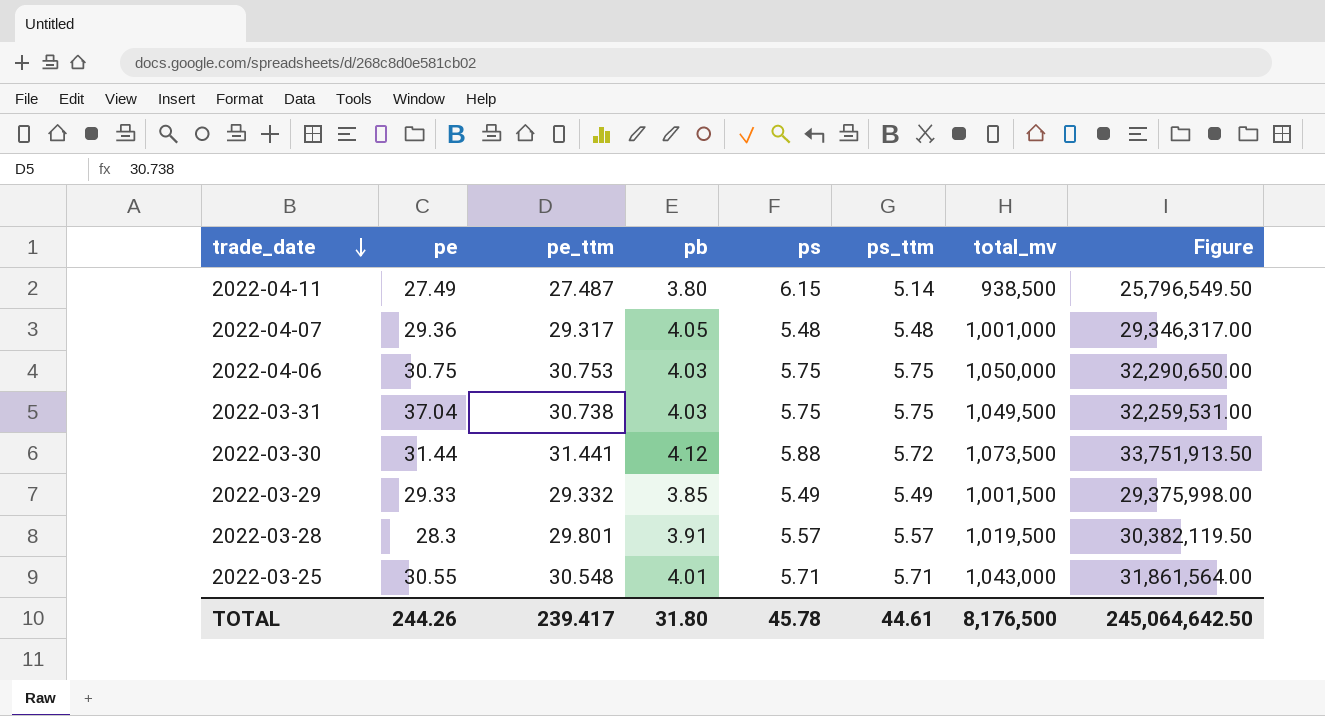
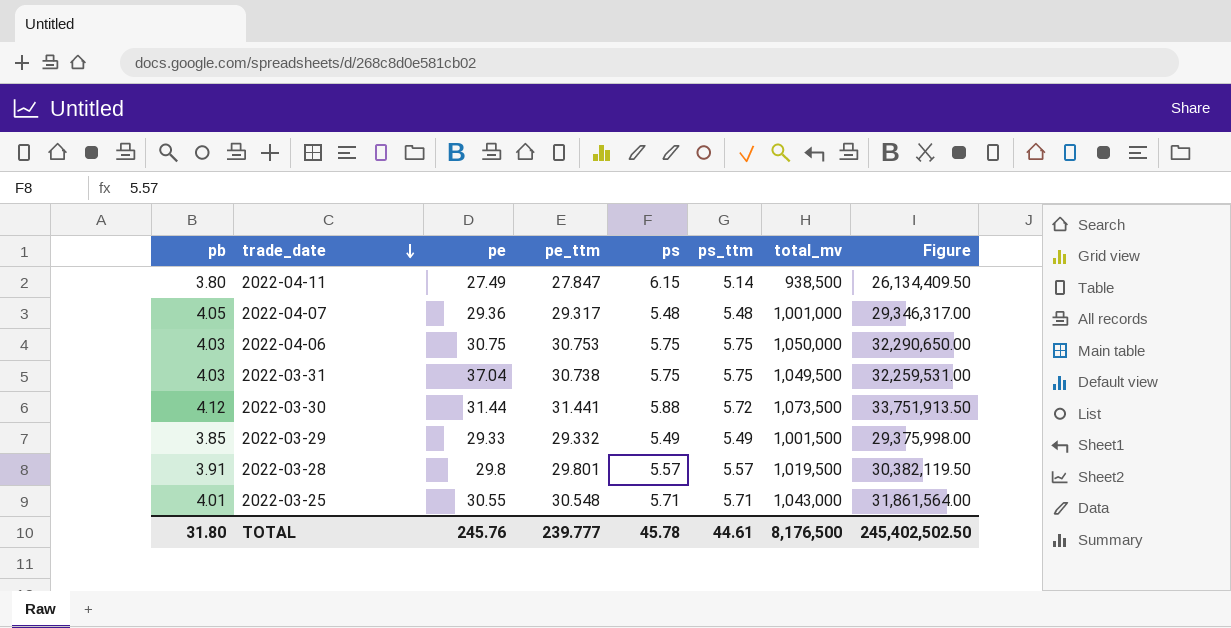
column pb | position: 4 -> 1
2022-04-11 | pe_ttm: 27.487 -> 27.847
2022-04-11 | Figure: 25,796,549.50 -> 26,134,409.50
2022-03-28 | pe: 28.3 -> 29.8
TOTAL | pe: 244.26 -> 245.76
TOTAL | pe_ttm: 239.417 -> 239.777
TOTAL | Figure: 245,064,642.50 -> 245,402,502.50

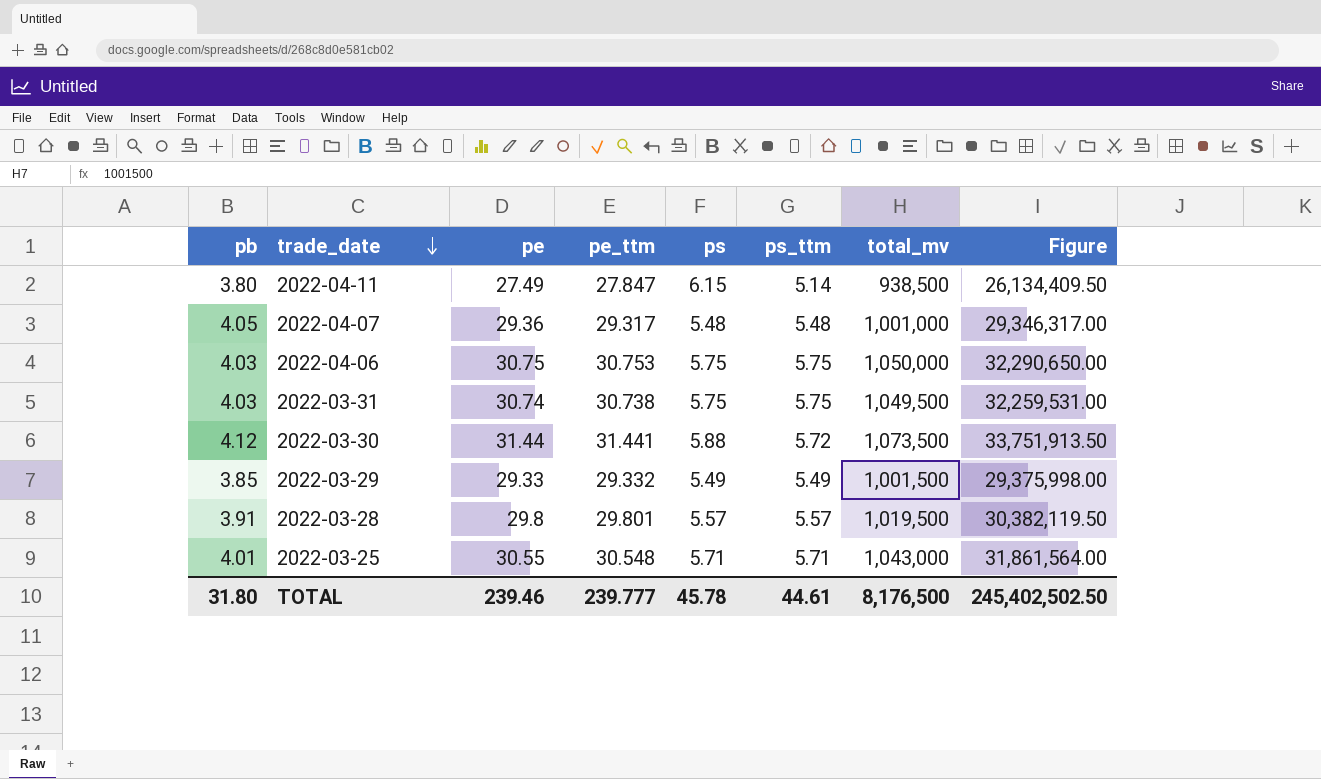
2022-03-31 | pe: 37.04 -> 30.74
TOTAL | pe: 245.76 -> 239.46

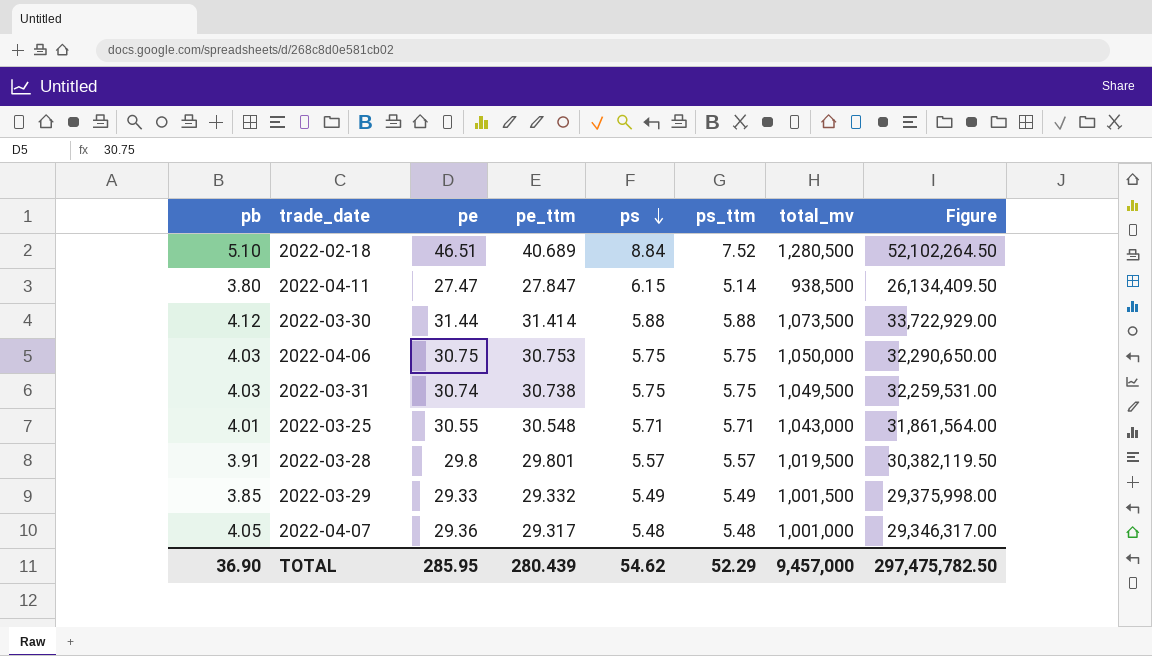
row order: trade_date descending -> ps descending
row 2022-02-18: none -> 5.10 | 46.51 | 40.689 | 8.84 | 7.52 | 1,280,500 | 52,102,264.50
2022-04-11 | pe: 27.49 -> 27.47
2022-03-30 | pe_ttm: 31.441 -> 31.414
2022-03-30 | ps_ttm: 5.72 -> 5.88
2022-03-30 | Figure: 33,751,913.50 -> 33,722,929.00
TOTAL | pb: 31.80 -> 36.90
TOTAL | pe: 239.46 -> 285.95
TOTAL | pe_ttm: 239.777 -> 280.439
TOTAL | ps: 45.78 -> 54.62
TOTAL | ps_ttm: 44.61 -> 52.29
TOTAL | total_mv: 8,176,500 -> 9,457,000
TOTAL | Figure: 245,402,502.50 -> 297,475,782.50

